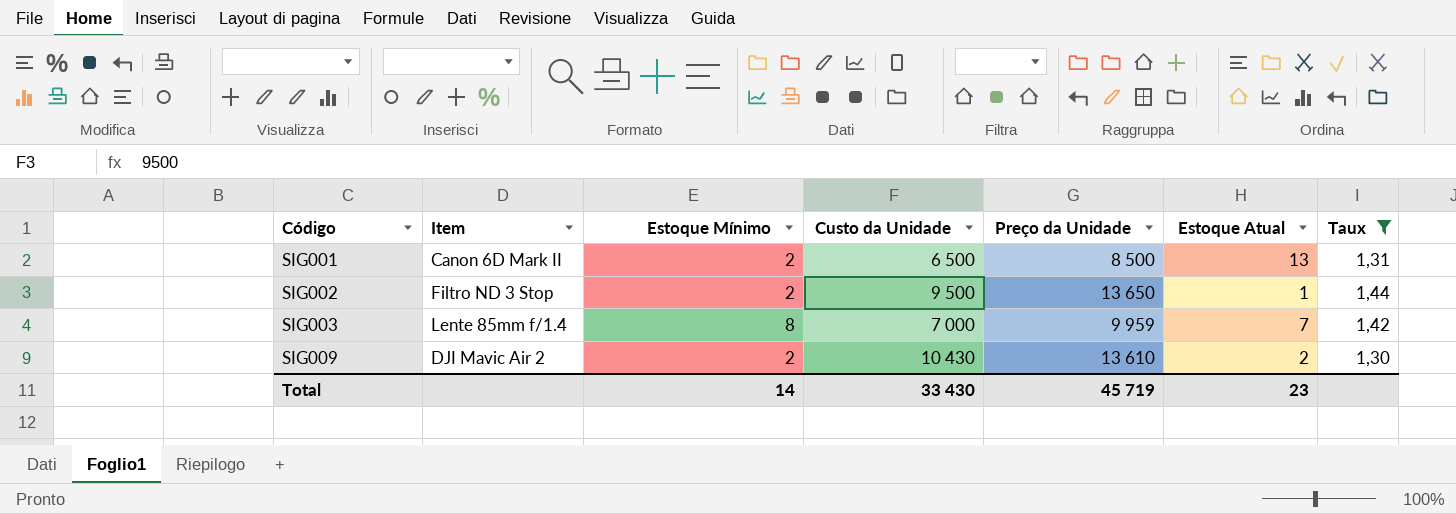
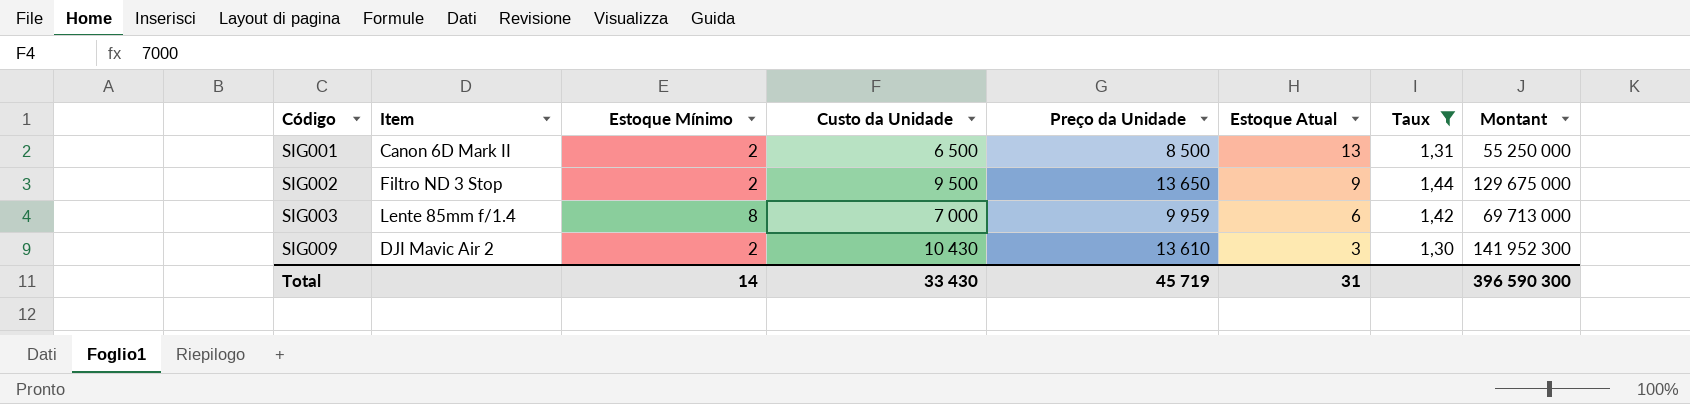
column Montant | formula: none -> [Custo da Unidade] * [Preço da Unidade]
SIG002 | Estoque Atual: 1 -> 9
SIG003 | Estoque Atual: 7 -> 6
SIG009 | Estoque Atual: 2 -> 3
Total | Estoque Atual: 23 -> 31

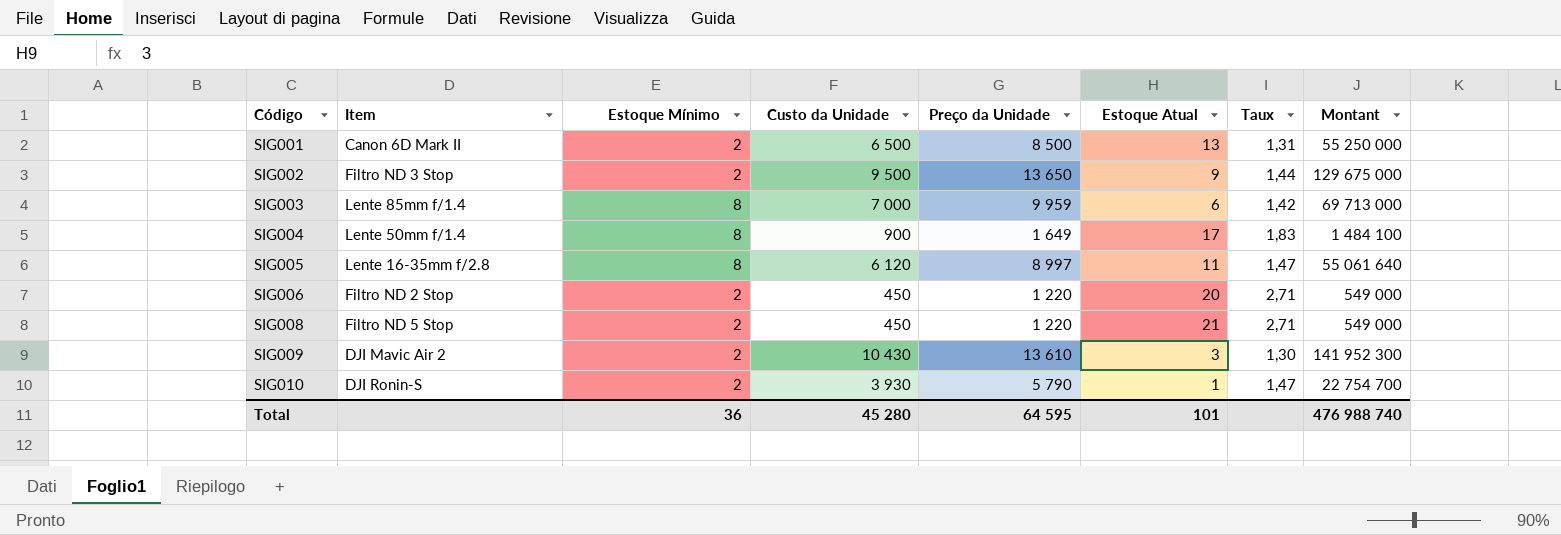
filter: Taux <= 1,44 -> none
Total | Estoque Mínimo: 14 -> 36
Total | Custo da Unidade: 33 430 -> 45 280
Total | Preço da Unidade: 45 719 -> 64 595
Total | Estoque Atual: 31 -> 101
Total | Montant: 396 590 300 -> 476 988 740

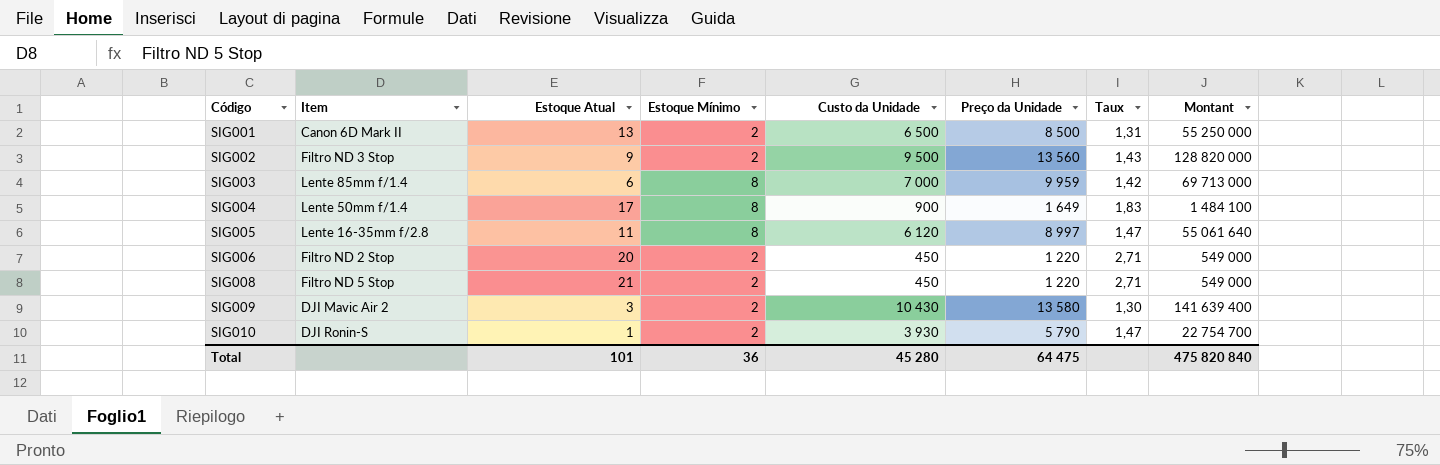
column Estoque Atual | position: 6 -> 3
SIG002 | Preço da Unidade: 13 650 -> 13 560
SIG002 | Taux: 1,44 -> 1,43
SIG002 | Montant: 129 675 000 -> 128 820 000
SIG009 | Preço da Unidade: 13 610 -> 13 580
SIG009 | Montant: 141 952 300 -> 141 639 400
Total | Preço da Unidade: 64 595 -> 64 475
Total | Montant: 476 988 740 -> 475 820 840

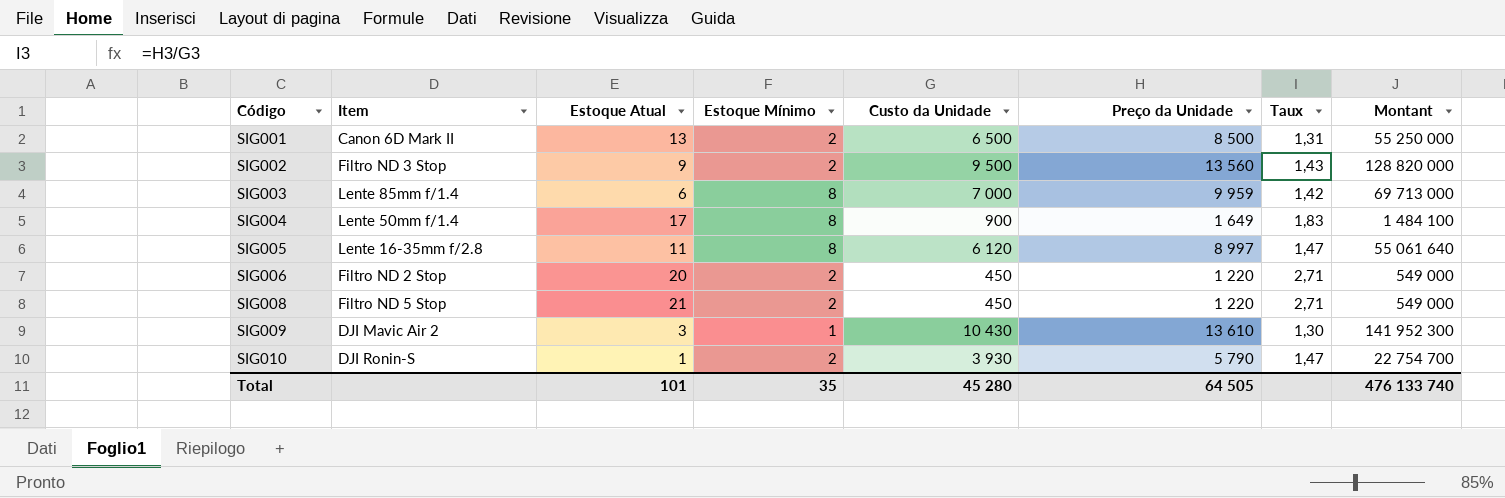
SIG009 | Estoque Mínimo: 2 -> 1
SIG009 | Preço da Unidade: 13 580 -> 13 610
SIG009 | Montant: 141 639 400 -> 141 952 300
Total | Estoque Mínimo: 36 -> 35
Total | Preço da Unidade: 64 475 -> 64 505
Total | Montant: 475 820 840 -> 476 133 740

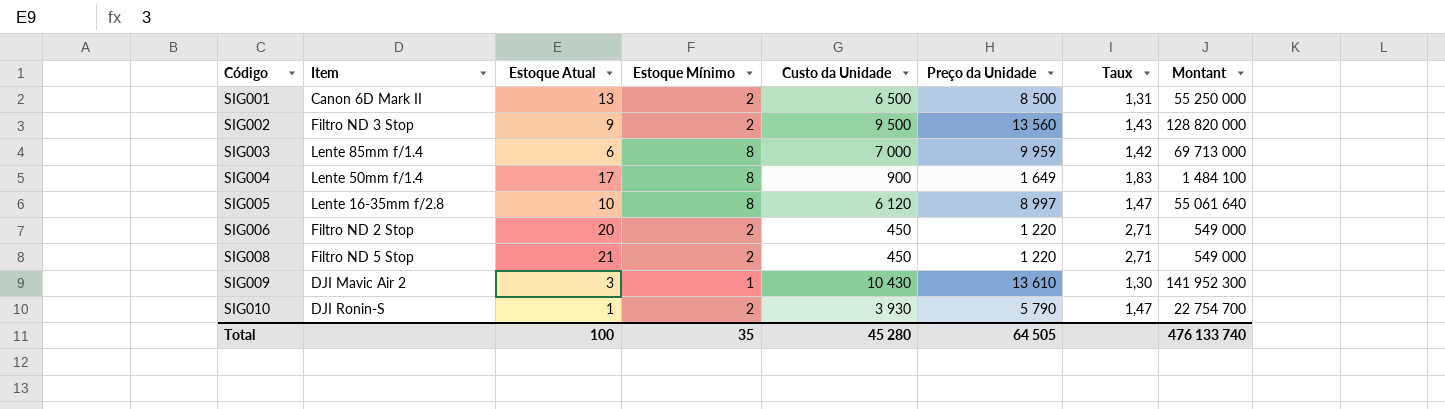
SIG005 | Estoque Atual: 11 -> 10
Total | Estoque Atual: 101 -> 100

